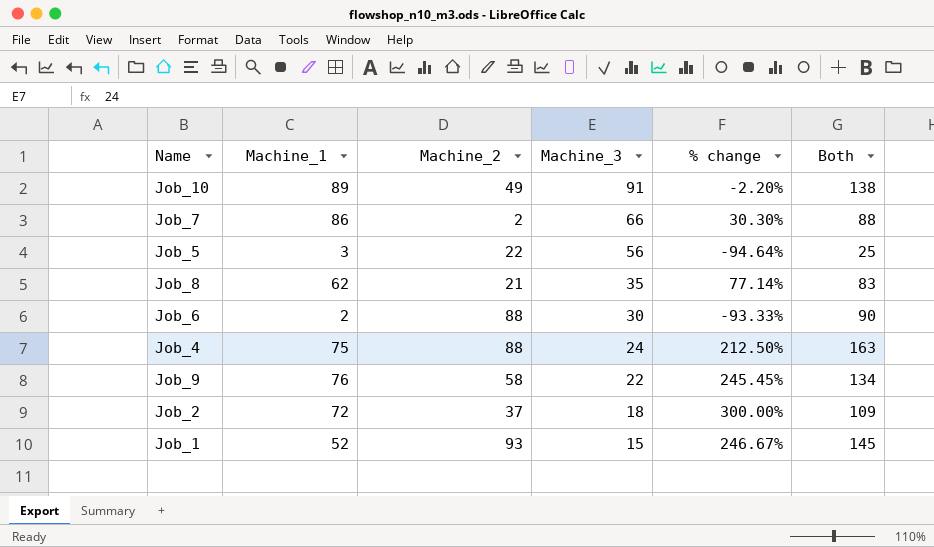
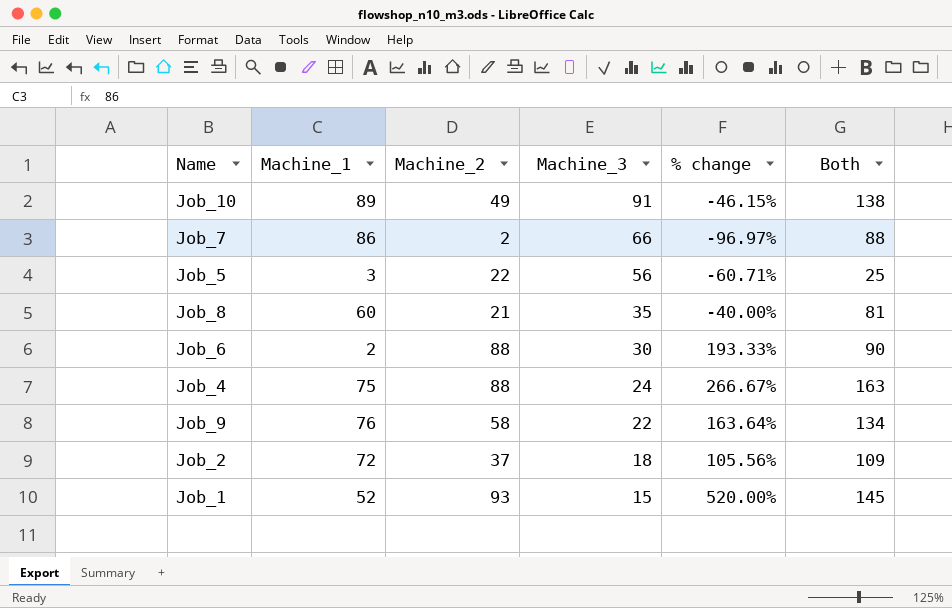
column % change | formula: ([Machine_1] - [Machine_3]) / [Machine_3] -> ([Machine_2] - [Machine_3]) / [Machine_3]
Job_8 | Machine_1: 62 -> 60
Job_8 | Both: 83 -> 81

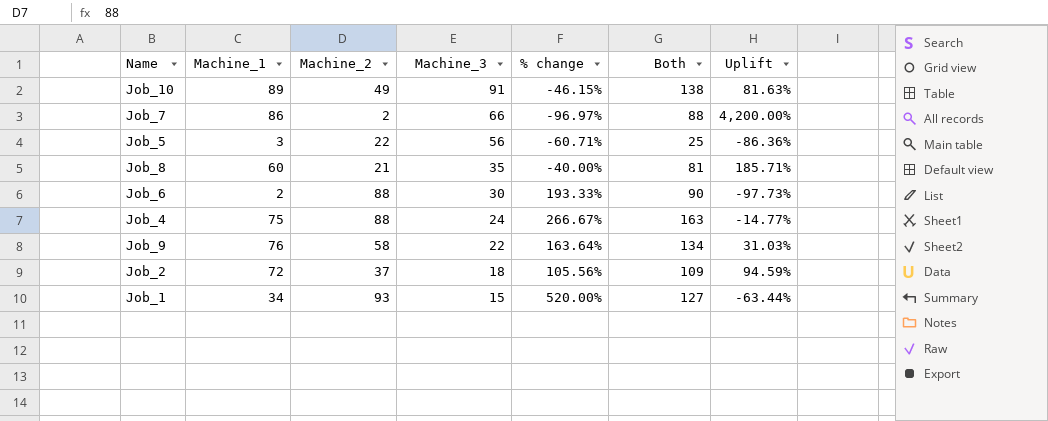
column Uplift | formula: none -> ([Machine_1] - [Machine_2]) / [Machine_2]
Job_1 | Machine_1: 52 -> 34
Job_1 | Both: 145 -> 127

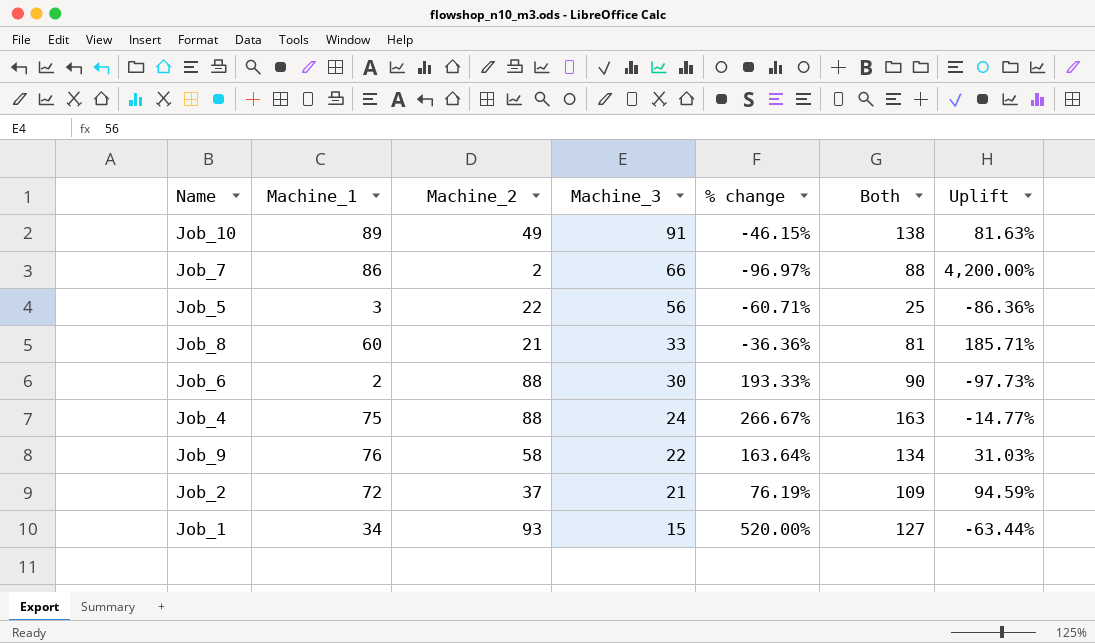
Job_8 | Machine_3: 35 -> 33
Job_8 | % change: -40.00% -> -36.36%
Job_2 | Machine_3: 18 -> 21
Job_2 | % change: 105.56% -> 76.19%

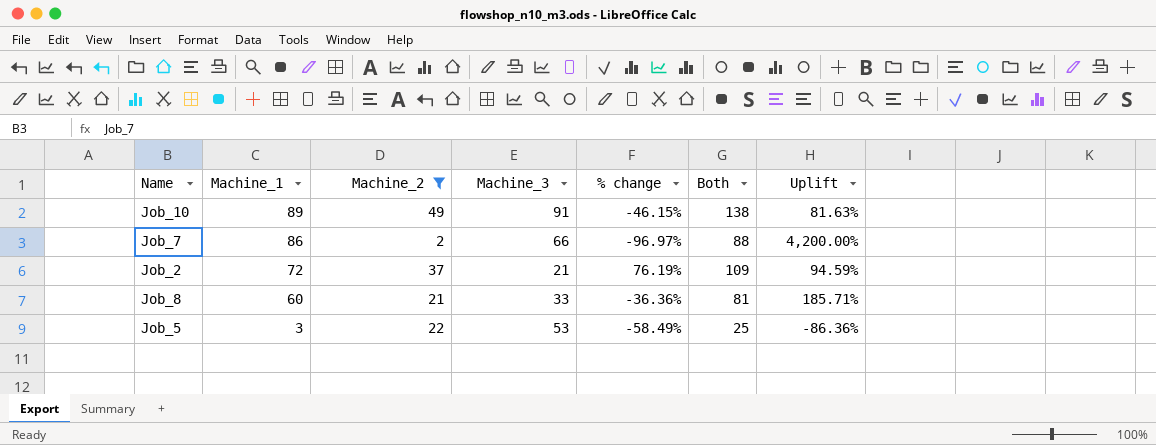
filter: none -> Machine_2 <= 49
row order: Machine_3 descending -> Machine_1 descending
Job_5 | Machine_3: 56 -> 53
Job_5 | % change: -60.71% -> -58.49%

